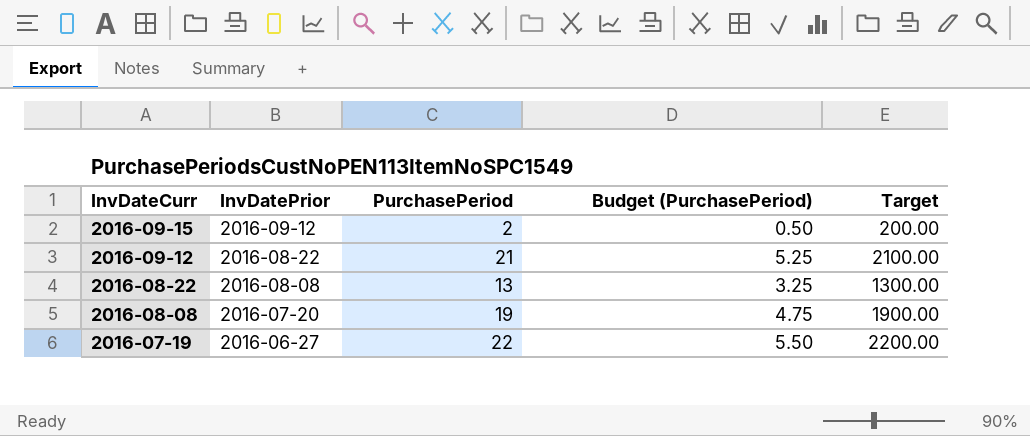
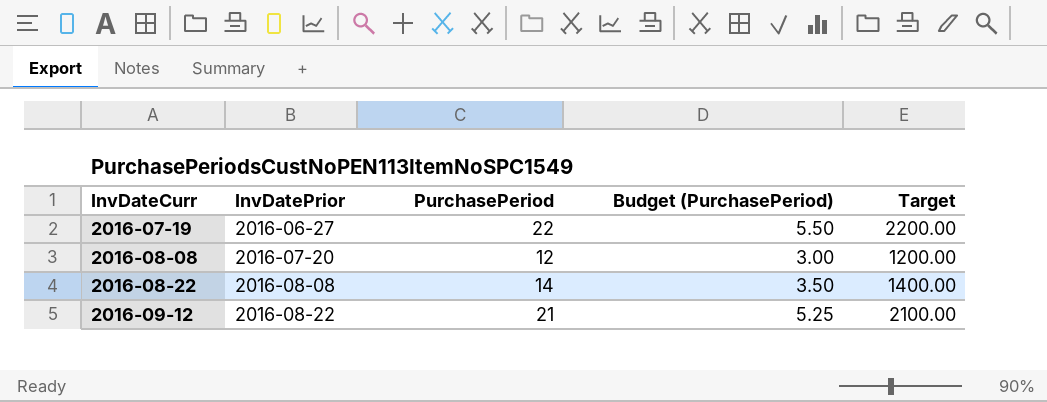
row order: InvDateCurr descending -> InvDateCurr ascending
row 2016-09-15: 2016-09-12 | 2 | 0.50 | 200.00 -> none
2016-08-08 | PurchasePeriod: 19 -> 12
2016-08-08 | Budget (PurchasePeriod): 4.75 -> 3.00
2016-08-08 | Target: 1900.00 -> 1200.00
2016-08-22 | PurchasePeriod: 13 -> 14
2016-08-22 | Budget (PurchasePeriod): 3.25 -> 3.50
2016-08-22 | Target: 1300.00 -> 1400.00

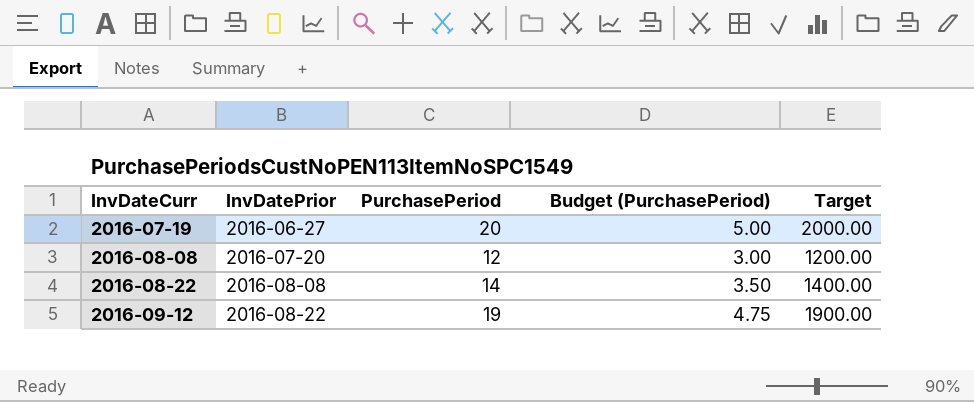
2016-07-19 | PurchasePeriod: 22 -> 20
2016-07-19 | Budget (PurchasePeriod): 5.50 -> 5.00
2016-07-19 | Target: 2200.00 -> 2000.00
2016-09-12 | PurchasePeriod: 21 -> 19
2016-09-12 | Budget (PurchasePeriod): 5.25 -> 4.75
2016-09-12 | Target: 2100.00 -> 1900.00

